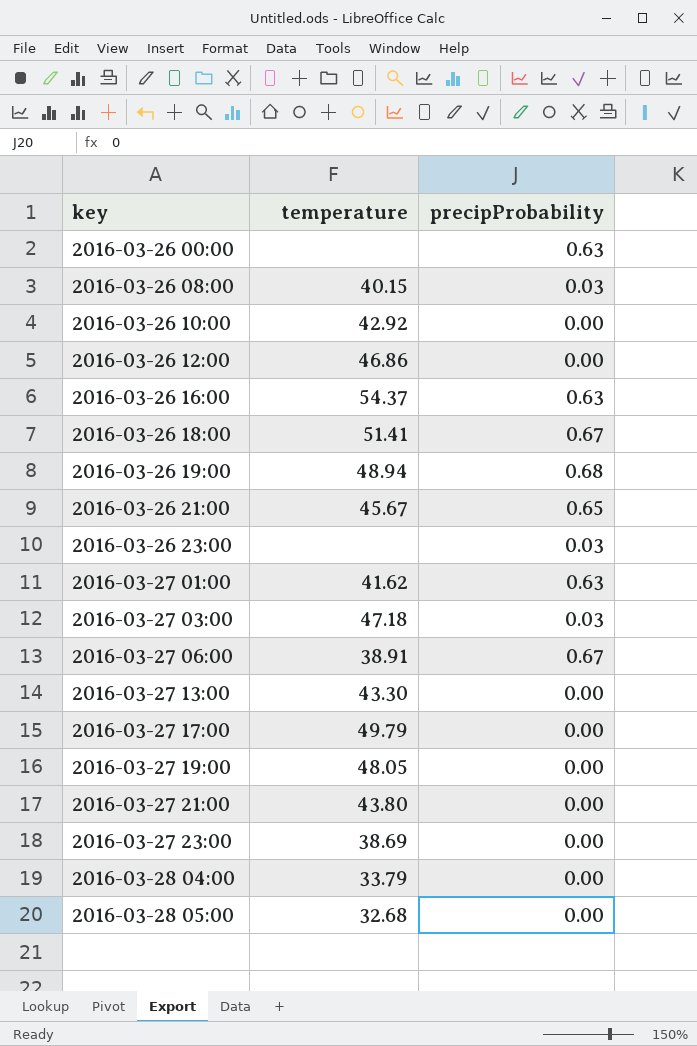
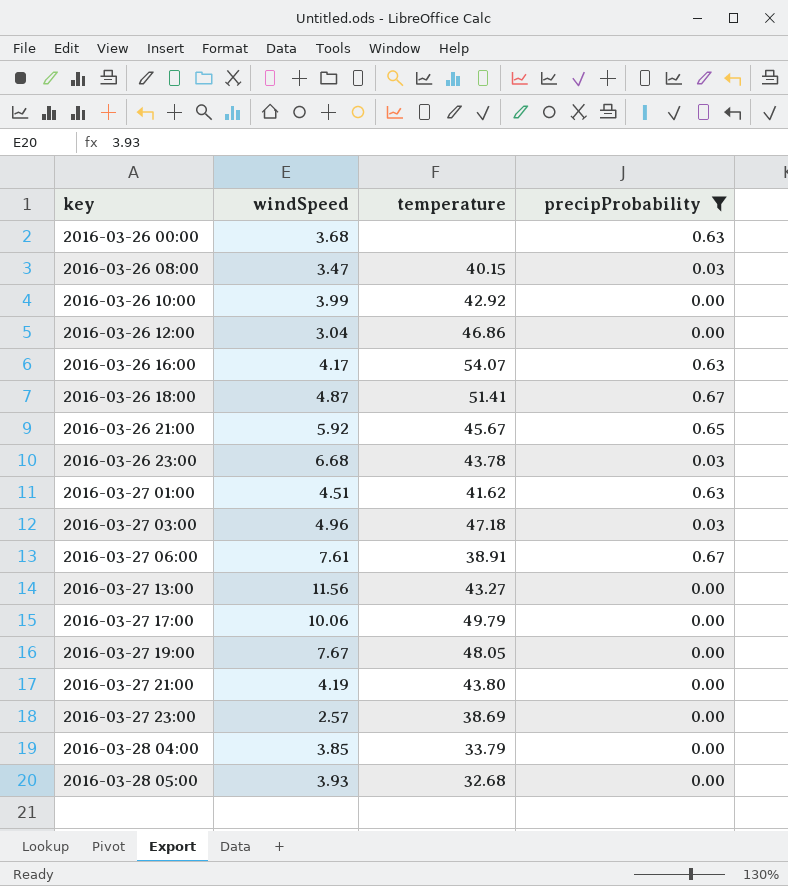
filter: none -> precipProbability != 0.68
column windSpeed | position: none -> 2
2016-03-26 16:00 | temperature: 54.37 -> 54.07
2016-03-26 23:00 | temperature: none -> 43.78
2016-03-27 13:00 | temperature: 43.30 -> 43.27

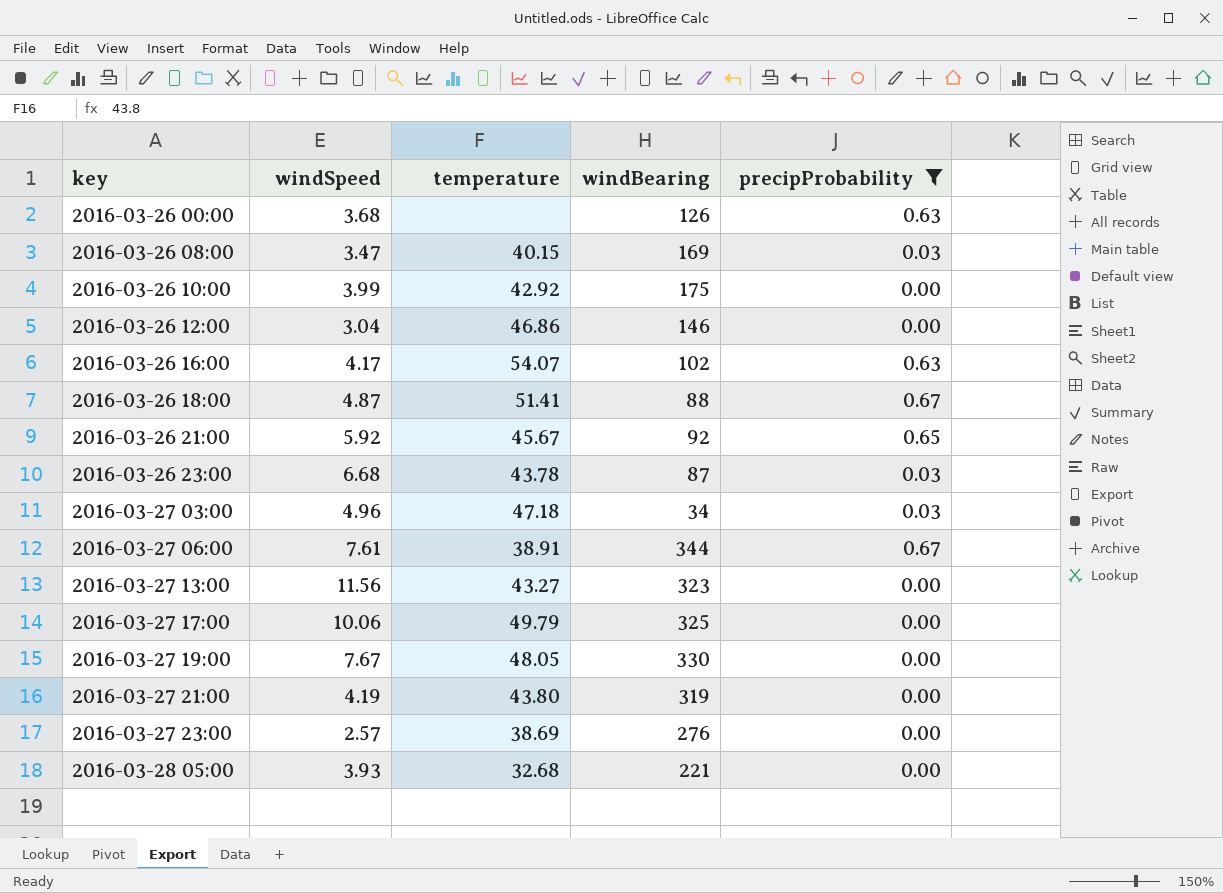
column windBearing | position: none -> 4
row 2016-03-27 01:00: 4.51 | 41.62 | 0.63 -> none
row 2016-03-28 04:00: 3.85 | 33.79 | 0.00 -> none

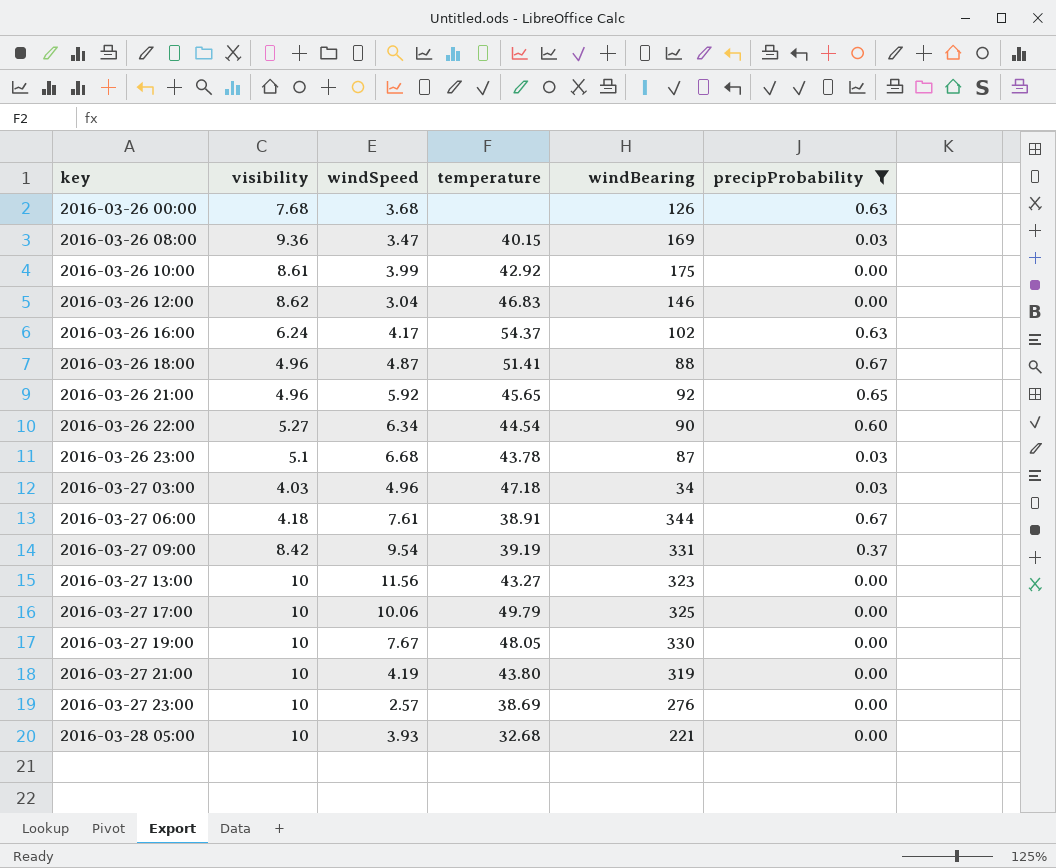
column visibility | position: none -> 2
2016-03-26 12:00 | temperature: 46.86 -> 46.83
2016-03-26 16:00 | temperature: 54.07 -> 54.37
2016-03-26 21:00 | temperature: 45.67 -> 45.65
row 2016-03-26 22:00: none -> 5.27 | 6.34 | 44.54 | 90 | 0.60
row 2016-03-27 09:00: none -> 8.42 | 9.54 | 39.19 | 331 | 0.37

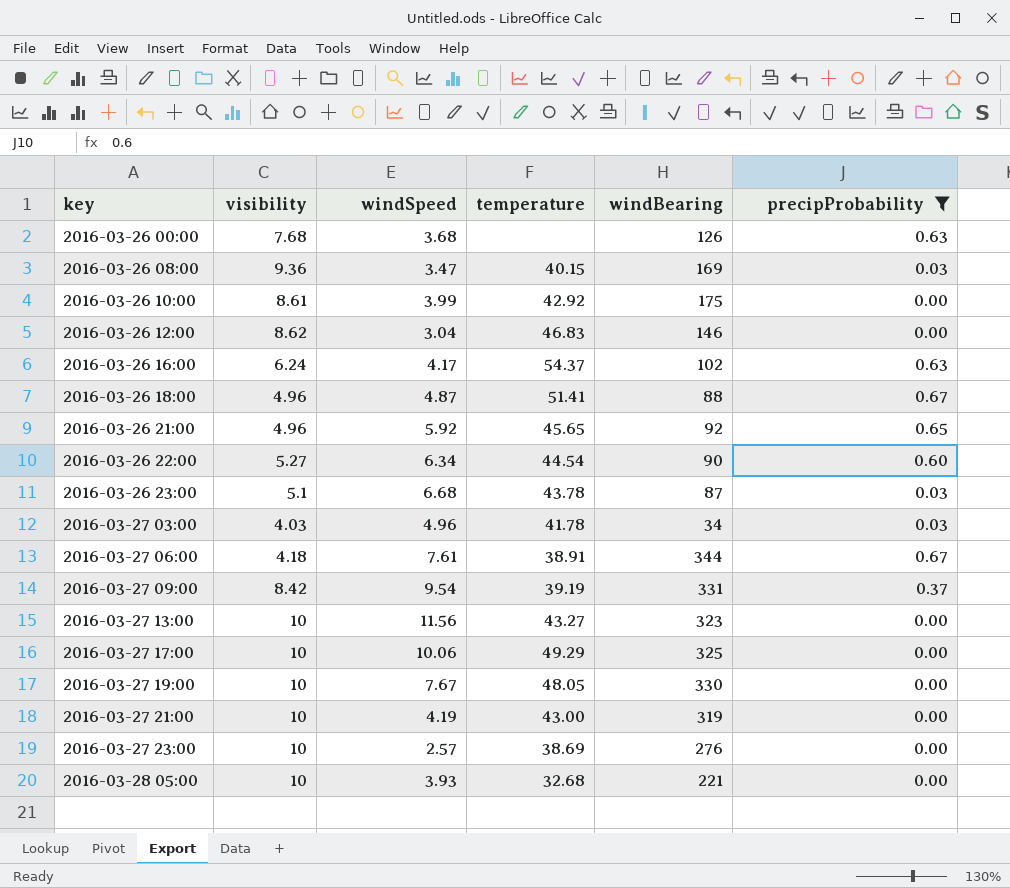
2016-03-27 03:00 | temperature: 47.18 -> 41.78
2016-03-27 17:00 | temperature: 49.79 -> 49.29
2016-03-27 21:00 | temperature: 43.80 -> 43.00

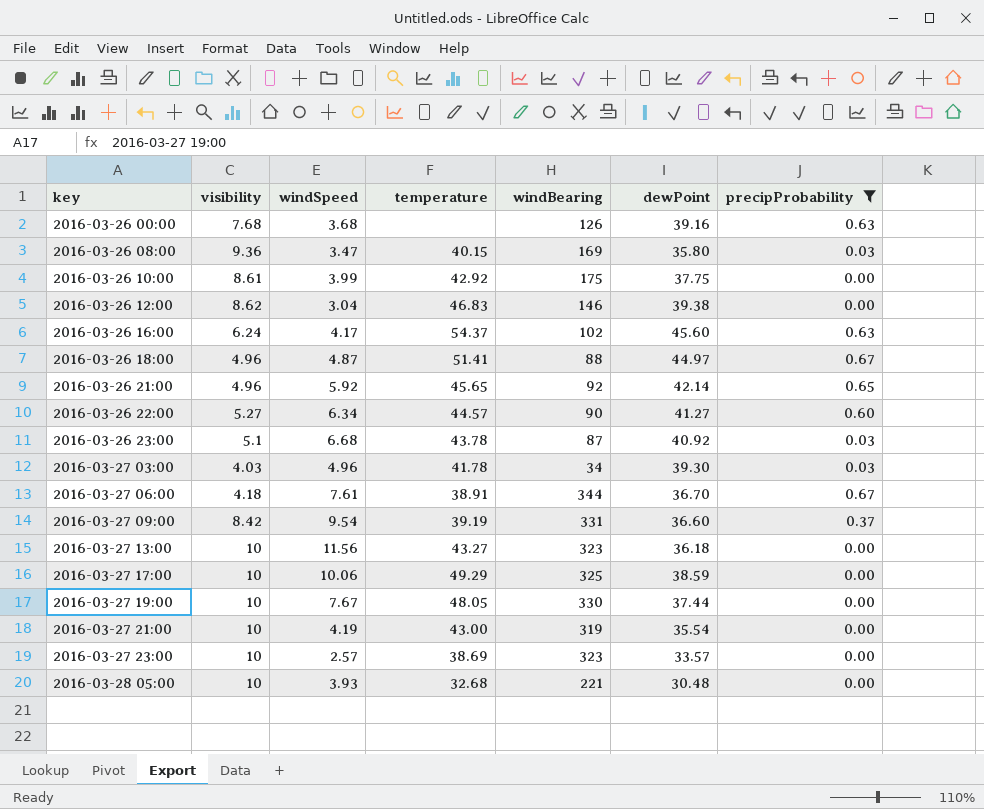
column dewPoint | position: none -> 6
2016-03-26 22:00 | temperature: 44.54 -> 44.57
2016-03-27 23:00 | windBearing: 276 -> 323

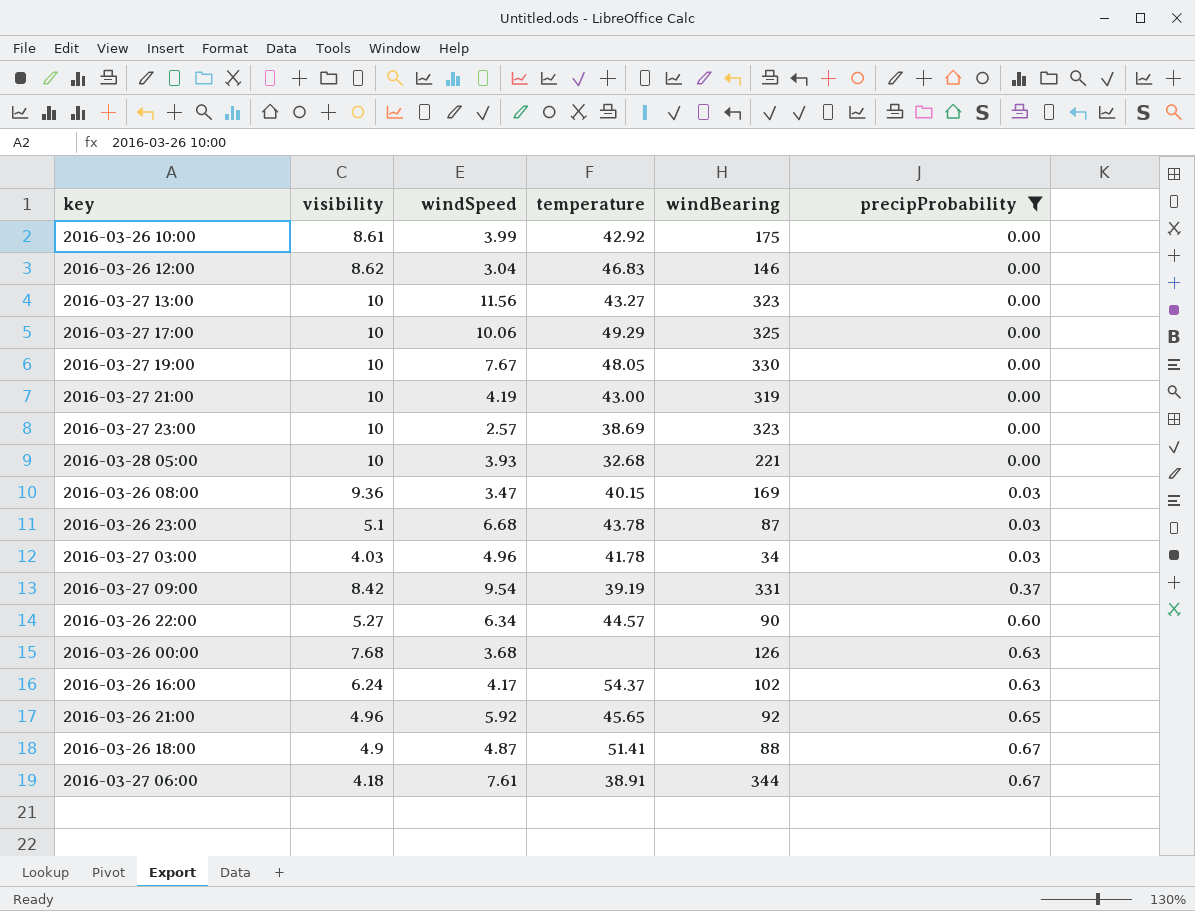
row order: key ascending -> precipProbability ascending
column dewPoint | position: 6 -> none
2016-03-26 18:00 | visibility: 4.96 -> 4.9

